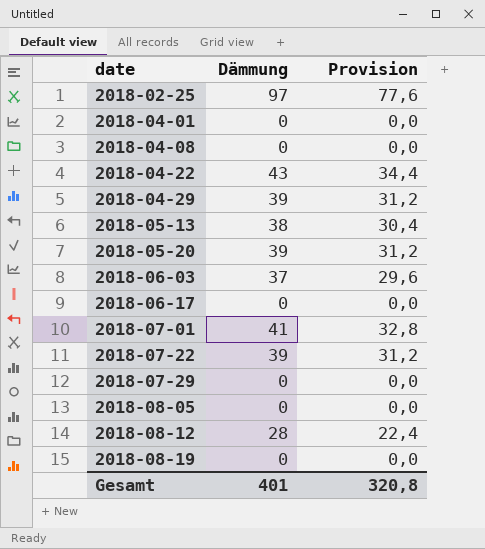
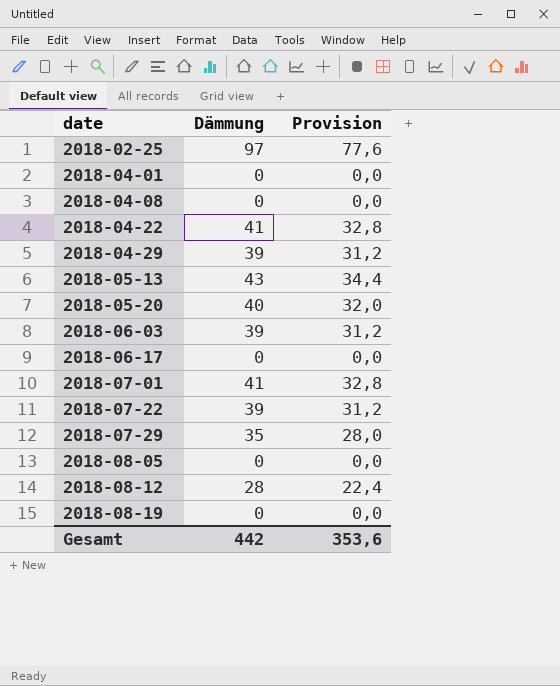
2018-04-22 | Dämmung: 43 -> 41
2018-04-22 | Provision: 34,4 -> 32,8
2018-05-13 | Dämmung: 38 -> 43
2018-05-13 | Provision: 30,4 -> 34,4
2018-05-20 | Dämmung: 39 -> 40
2018-05-20 | Provision: 31,2 -> 32,0
2018-06-03 | Dämmung: 37 -> 39
2018-06-03 | Provision: 29,6 -> 31,2
2018-07-29 | Dämmung: 0 -> 35
2018-07-29 | Provision: 0,0 -> 28,0
Gesamt | Dämmung: 401 -> 442
Gesamt | Provision: 320,8 -> 353,6

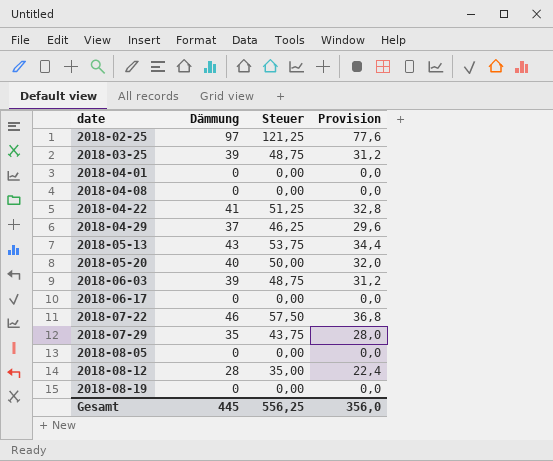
column Steuer | formula: none -> [Dämmung] * 1,25
row 2018-07-01: 41 | 32,8 -> none
row 2018-03-25: none -> 39 | 48,75 | 31,2
2018-04-29 | Dämmung: 39 -> 37
2018-04-29 | Provision: 31,2 -> 29,6
2018-07-22 | Dämmung: 39 -> 46
2018-07-22 | Provision: 31,2 -> 36,8
Gesamt | Dämmung: 442 -> 445
Gesamt | Provision: 353,6 -> 356,0

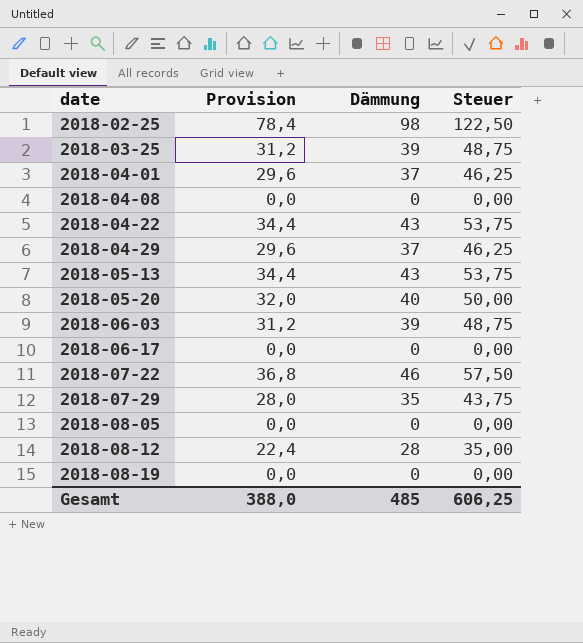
column Provision | position: 4 -> 2
2018-02-25 | Provision: 77,6 -> 78,4
2018-02-25 | Dämmung: 97 -> 98
2018-02-25 | Steuer: 121,25 -> 122,50
2018-04-01 | Provision: 0,0 -> 29,6
2018-04-01 | Dämmung: 0 -> 37
2018-04-01 | Steuer: 0,00 -> 46,25
2018-04-22 | Provision: 32,8 -> 34,4
2018-04-22 | Dämmung: 41 -> 43
2018-04-22 | Steuer: 51,25 -> 53,75
Gesamt | Provision: 356,0 -> 388,0
Gesamt | Dämmung: 445 -> 485
Gesamt | Steuer: 556,25 -> 606,25

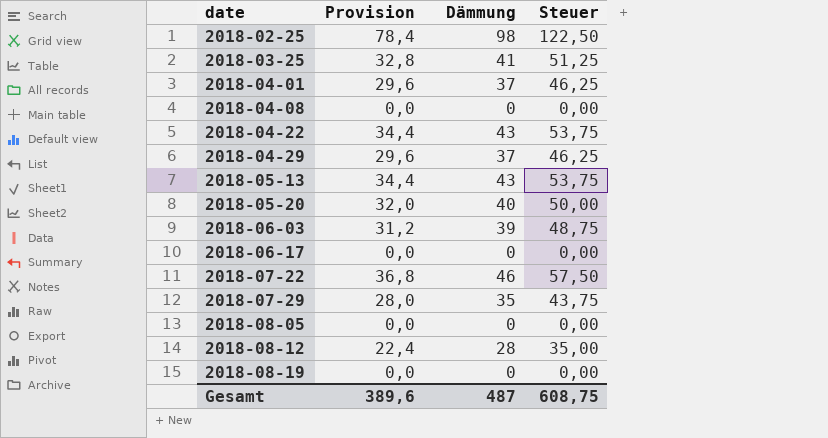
2018-03-25 | Provision: 31,2 -> 32,8
2018-03-25 | Dämmung: 39 -> 41
2018-03-25 | Steuer: 48,75 -> 51,25
Gesamt | Provision: 388,0 -> 389,6
Gesamt | Dämmung: 485 -> 487
Gesamt | Steuer: 606,25 -> 608,75

